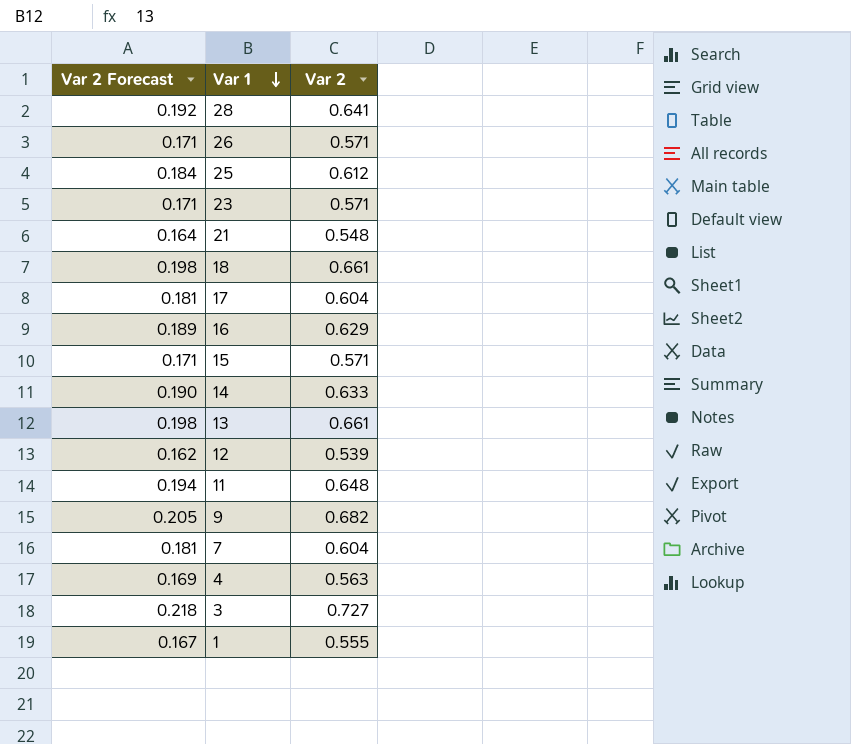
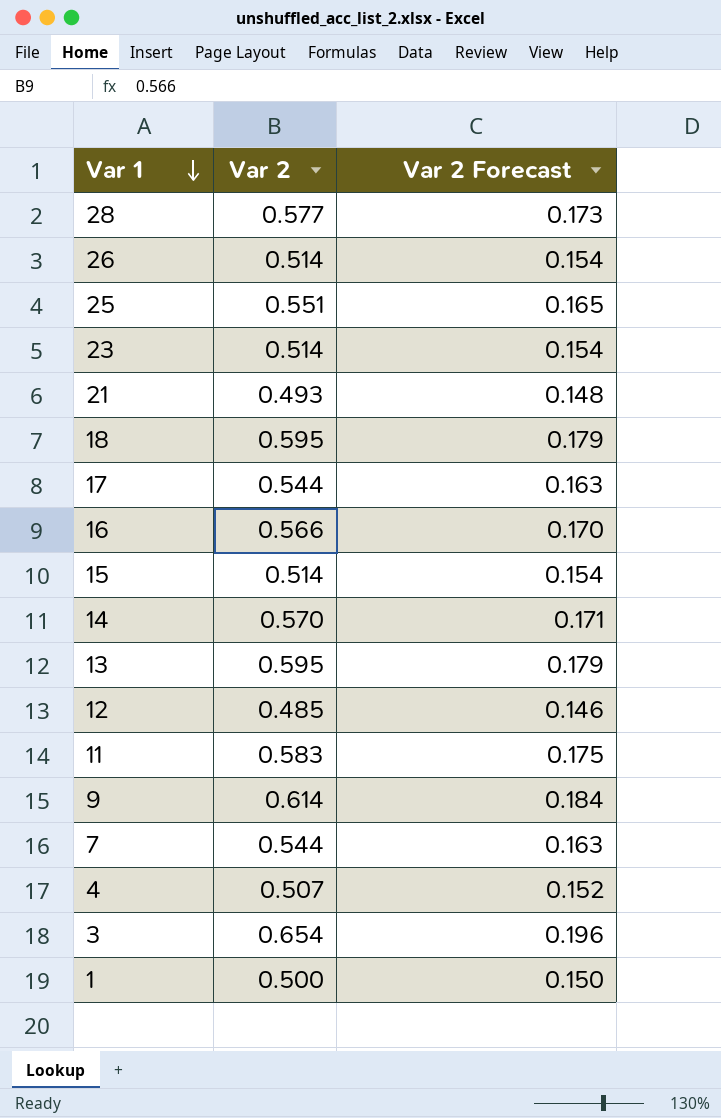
column Var 2 Forecast | position: 1 -> 3
28 | Var 2: 0.641 -> 0.577
28 | Var 2 Forecast: 0.192 -> 0.173
26 | Var 2: 0.571 -> 0.514
26 | Var 2 Forecast: 0.171 -> 0.154
25 | Var 2: 0.612 -> 0.551
25 | Var 2 Forecast: 0.184 -> 0.165
23 | Var 2: 0.571 -> 0.514
23 | Var 2 Forecast: 0.171 -> 0.154
21 | Var 2: 0.548 -> 0.493
21 | Var 2 Forecast: 0.164 -> 0.148
18 | Var 2: 0.661 -> 0.595
18 | Var 2 Forecast: 0.198 -> 0.179
17 | Var 2: 0.604 -> 0.544
17 | Var 2 Forecast: 0.181 -> 0.163
16 | Var 2: 0.629 -> 0.566
16 | Var 2 Forecast: 0.189 -> 0.170
15 | Var 2: 0.571 -> 0.514
15 | Var 2 Forecast: 0.171 -> 0.154
14 | Var 2: 0.633 -> 0.570
14 | Var 2 Forecast: 0.190 -> 0.171
13 | Var 2: 0.661 -> 0.595
13 | Var 2 Forecast: 0.198 -> 0.179
12 | Var 2: 0.539 -> 0.485
12 | Var 2 Forecast: 0.162 -> 0.146
11 | Var 2: 0.648 -> 0.583
11 | Var 2 Forecast: 0.194 -> 0.175
9 | Var 2: 0.682 -> 0.614
9 | Var 2 Forecast: 0.205 -> 0.184
7 | Var 2: 0.604 -> 0.544
7 | Var 2 Forecast: 0.181 -> 0.163
4 | Var 2: 0.563 -> 0.507
4 | Var 2 Forecast: 0.169 -> 0.152
3 | Var 2: 0.727 -> 0.654
3 | Var 2 Forecast: 0.218 -> 0.196
1 | Var 2: 0.555 -> 0.500
1 | Var 2 Forecast: 0.167 -> 0.150

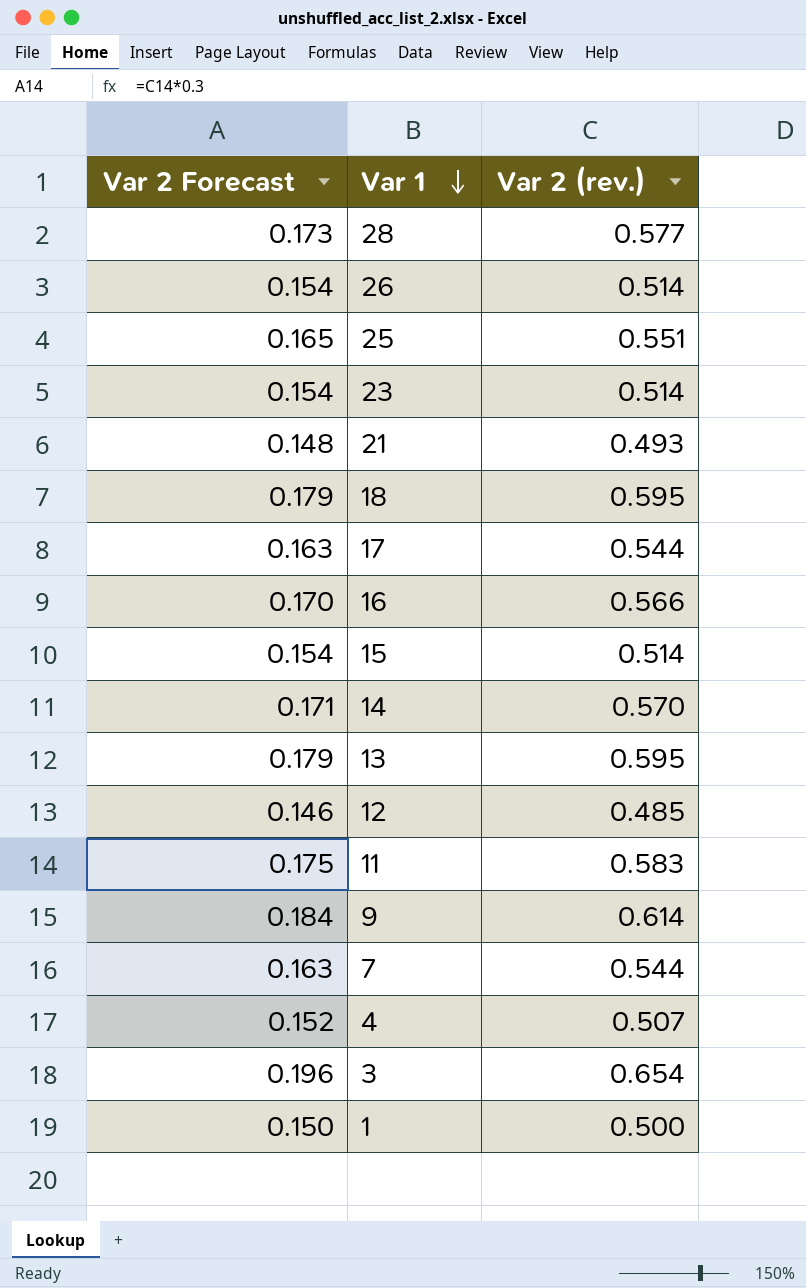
column Var 2 Forecast | position: 3 -> 1
column name: Var 2 -> Var 2 (rev.)

